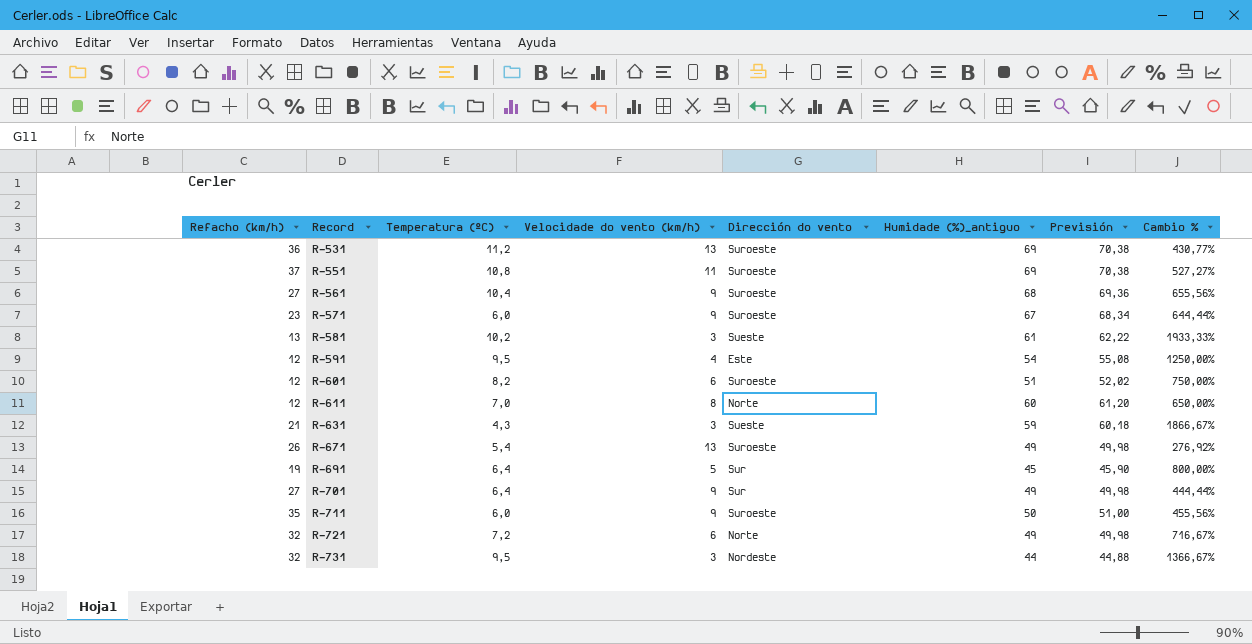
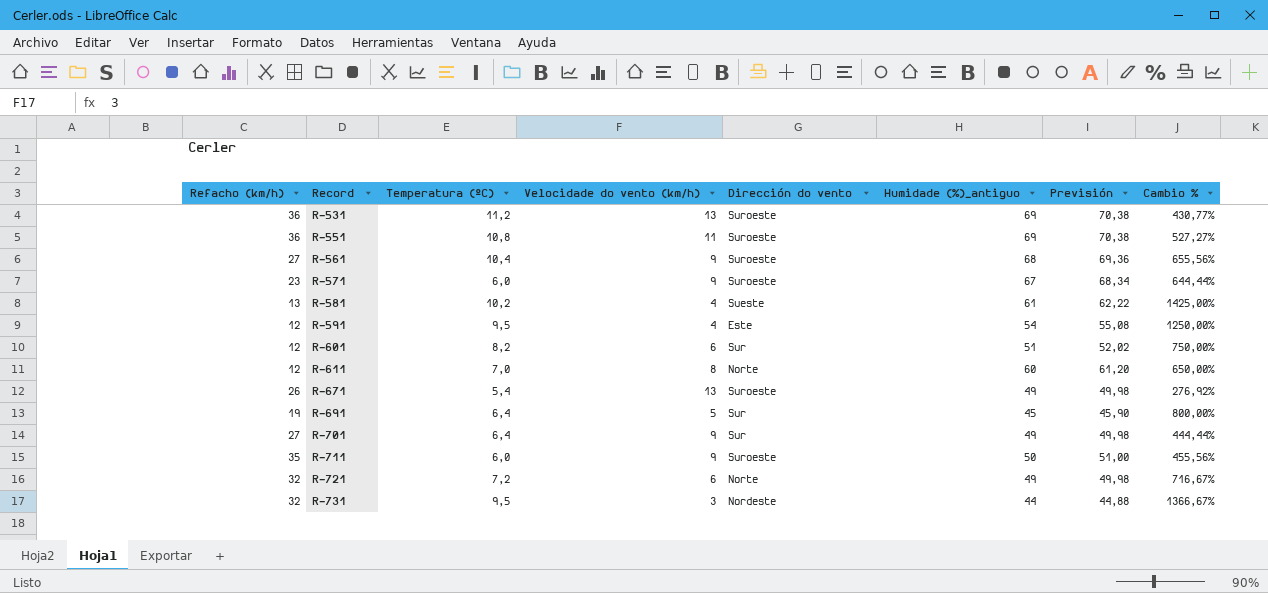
row R-631: 21 | 4,3 | 3 | Sueste | 59 | 60,18 | 1866,67% -> none
R-551 | Refacho (km/h): 37 -> 36
R-581 | Velocidade do vento (km/h): 3 -> 4
R-581 | Cambio %: 1933,33% -> 1425,00%
R-601 | Dirección do vento: Suroeste -> Sur

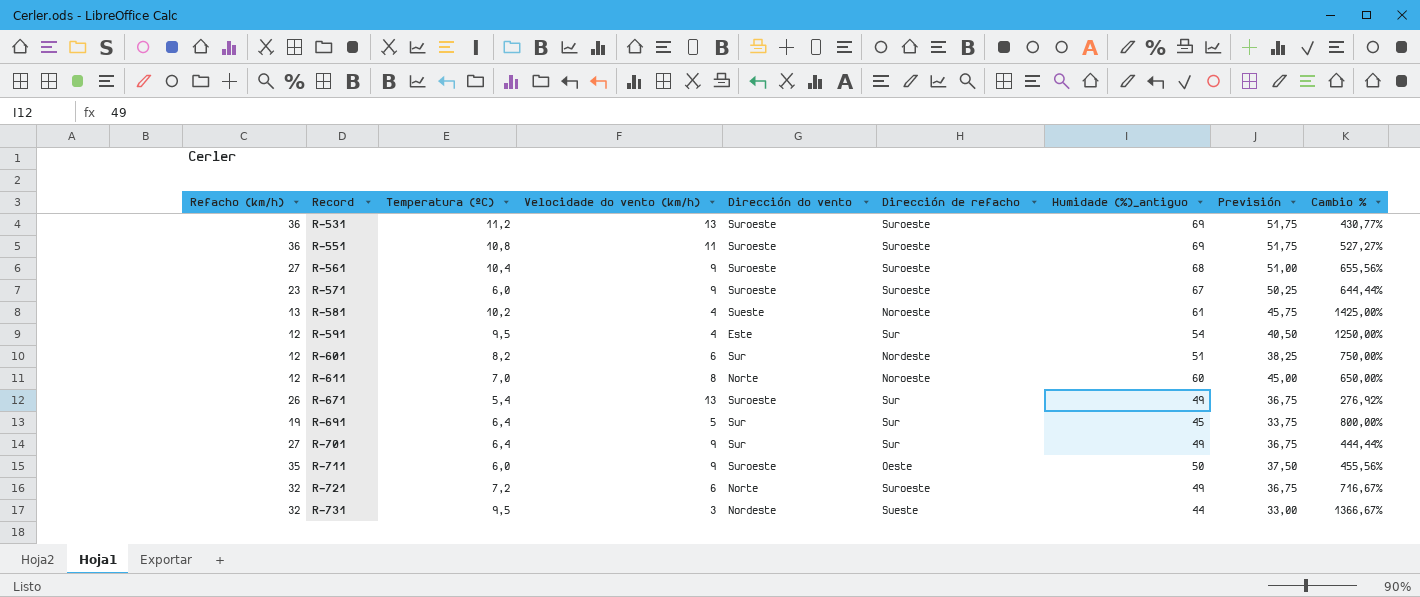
column Dirección de refacho | position: none -> 6
column Previsión | formula: [Humidade (%)_antiguo] * 1,02 -> [Humidade (%)_antiguo] * 0,75

